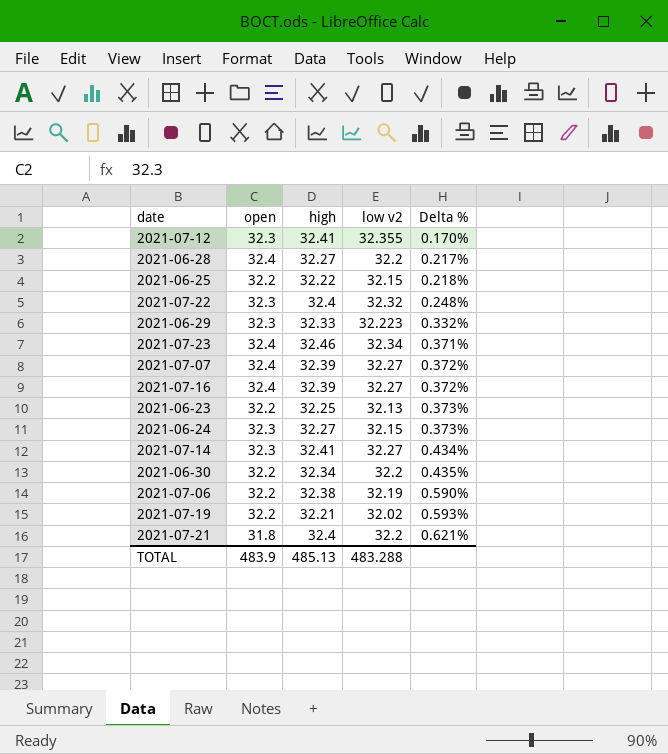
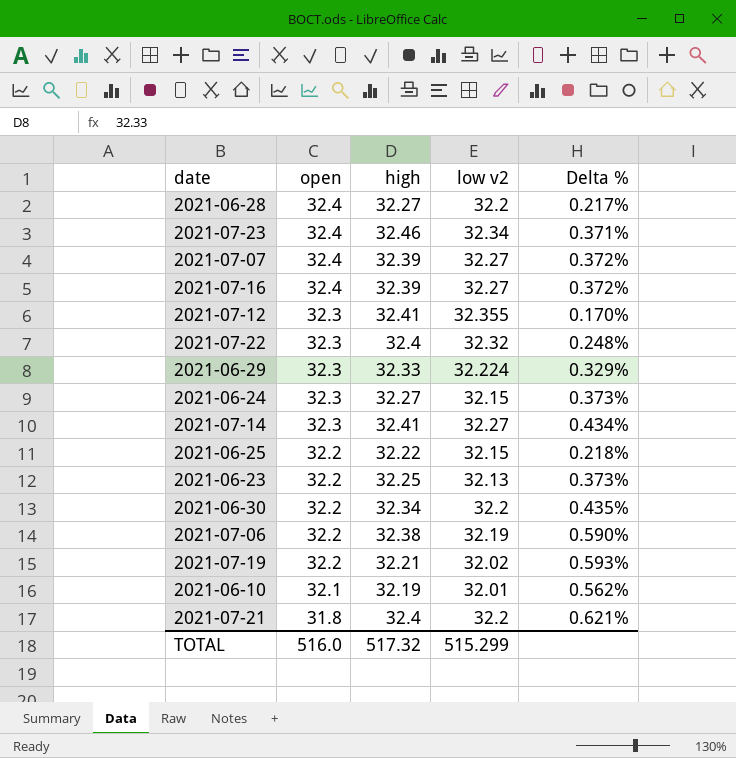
row order: Delta % ascending -> open descending
2021-06-29 | low v2: 32.223 -> 32.224
2021-06-29 | Delta %: 0.332% -> 0.329%
row 2021-06-10: none -> 32.1 | 32.19 | 32.01 | 0.562%
TOTAL | open: 483.9 -> 516.0
TOTAL | high: 485.13 -> 517.32
TOTAL | low v2: 483.288 -> 515.299

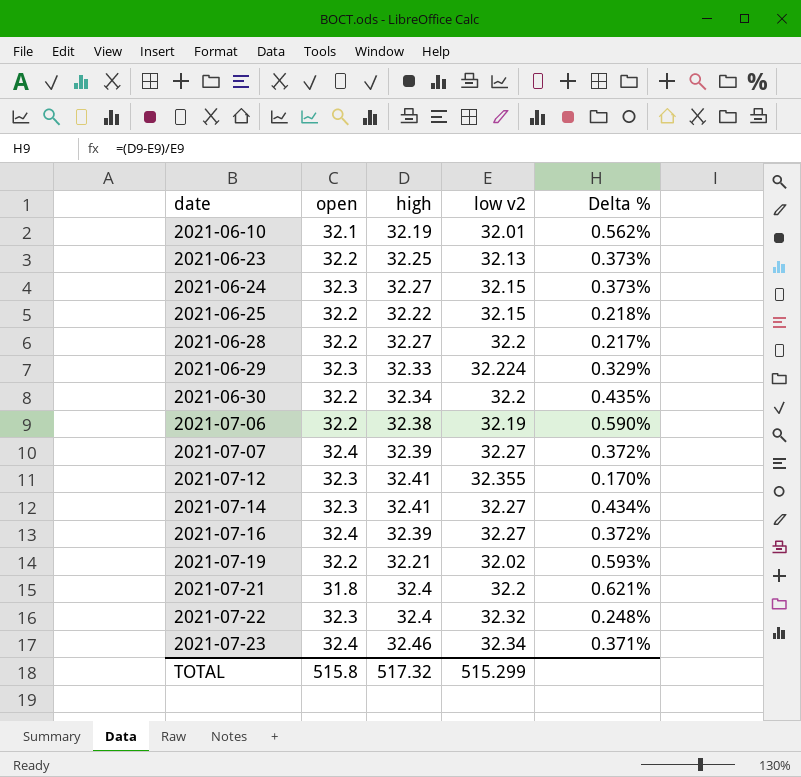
row order: open descending -> date ascending
2021-06-28 | open: 32.4 -> 32.2
TOTAL | open: 516.0 -> 515.8

